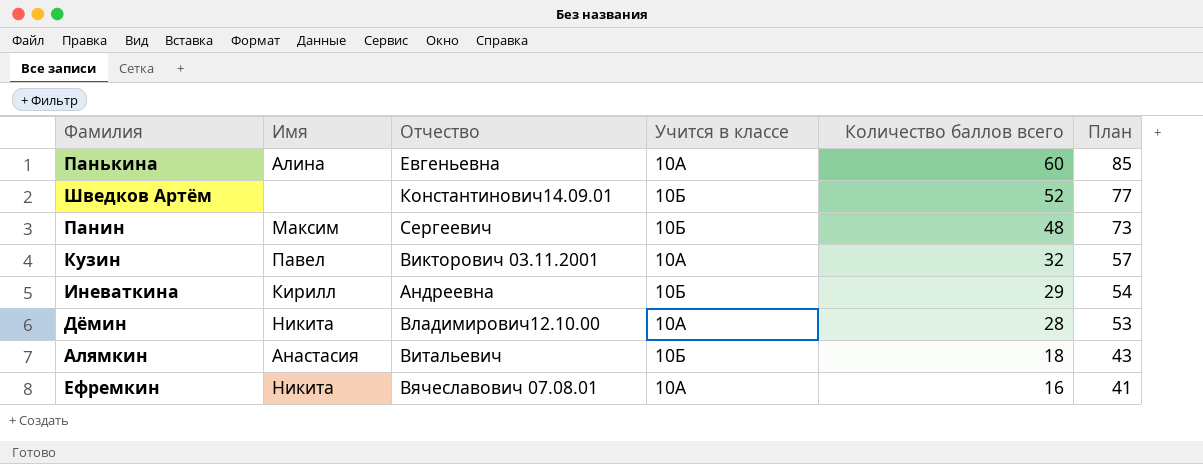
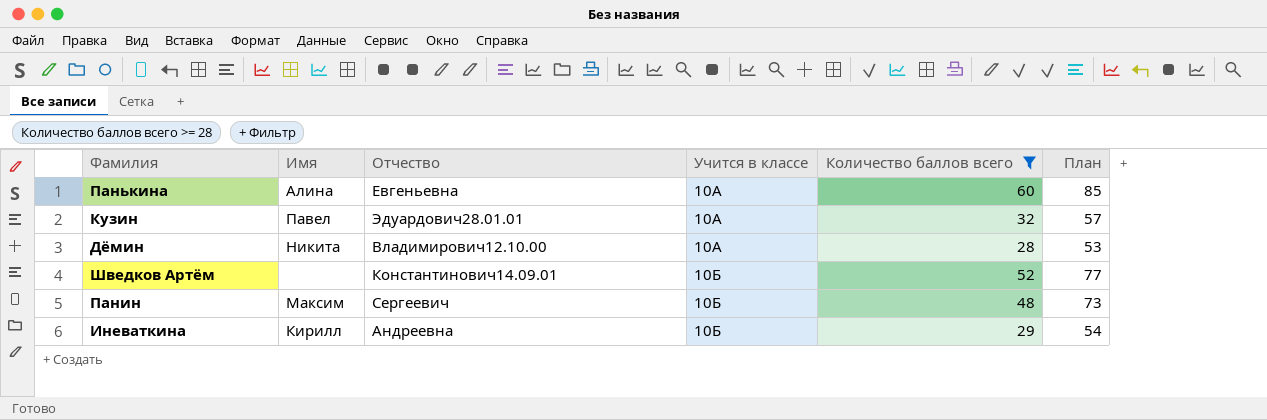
filter: none -> Количество баллов всего >= 28
row order: Количество баллов всего descending -> Учится в классе ascending
Кузин | Отчество: Викторович 03.11.2001 -> Эдуардович28.01.01

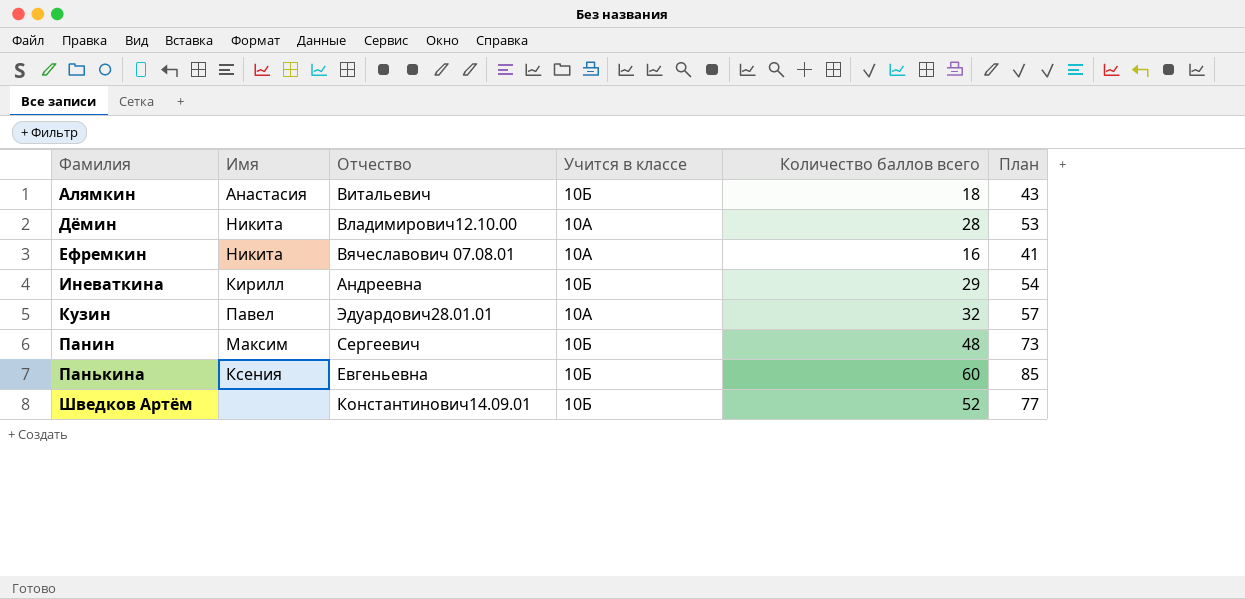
filter: Количество баллов всего >= 28 -> none
row order: Учится в классе ascending -> Фамилия ascending
Панькина | Имя: Алина -> Ксения
Панькина | Учится в классе: 10А -> 10Б

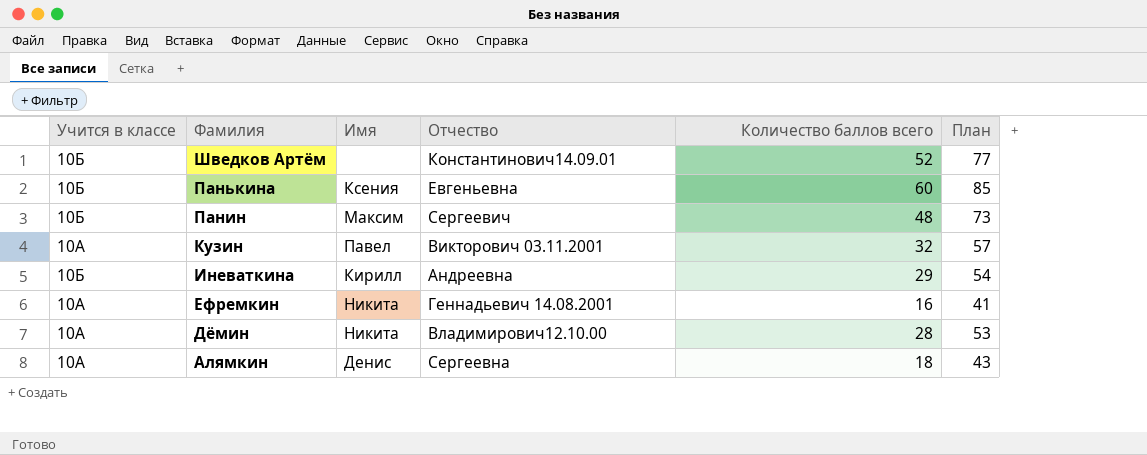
row order: Фамилия ascending -> Фамилия descending
column Учится в классе | position: 4 -> 1
Кузин | Отчество: Эдуардович28.01.01 -> Викторович 03.11.2001
Ефремкин | Отчество: Вячеславович 07.08.01 -> Геннадьевич 14.08.2001
Алямкин | Учится в классе: 10Б -> 10А
Алямкин | Имя: Анастасия -> Денис
Алямкин | Отчество: Витальевич -> Сергеевна

